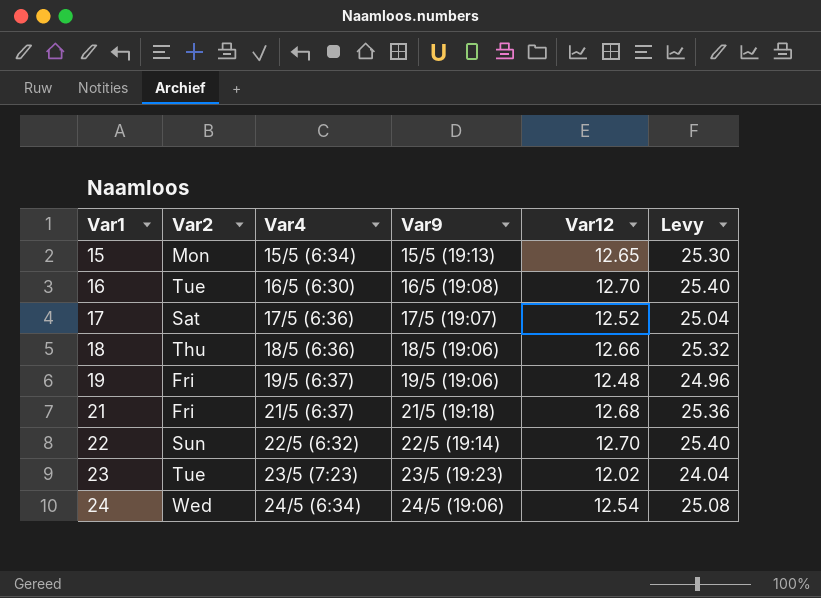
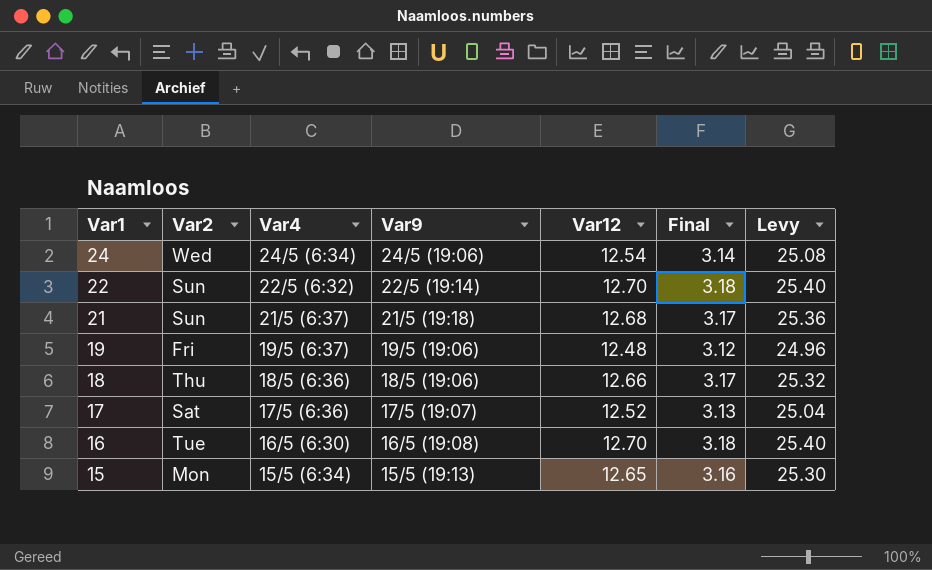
row order: Var1 ascending -> Var1 descending
column Final | formula: none -> [Var12] * 0.25
row 23: Tue | 23/5 (7:23) | 23/5 (19:23) | 12.02 | 24.04 -> none
21 | Var2: Fri -> Sun

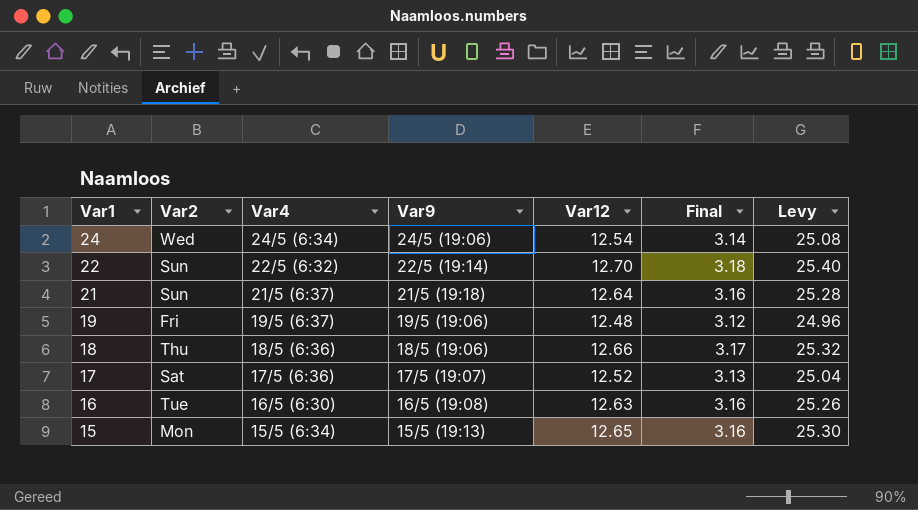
21 | Var12: 12.68 -> 12.64
21 | Final: 3.17 -> 3.16
21 | Levy: 25.36 -> 25.28
16 | Var12: 12.70 -> 12.63
16 | Final: 3.18 -> 3.16
16 | Levy: 25.40 -> 25.26

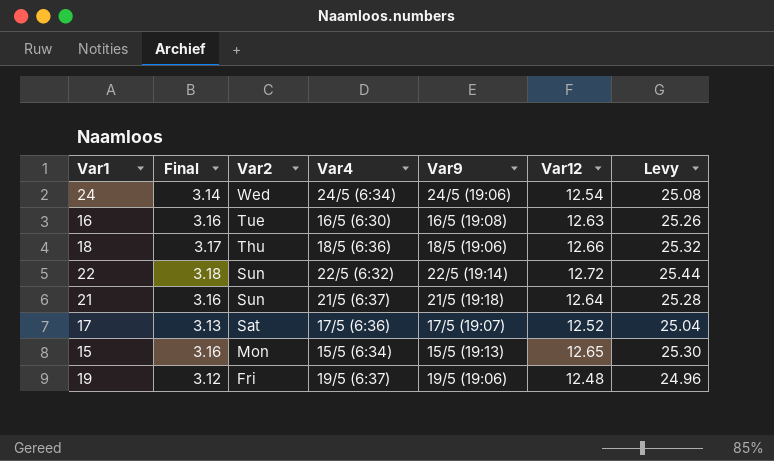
row order: Var1 descending -> Var2 descending
column Final | position: 6 -> 2
22 | Var12: 12.70 -> 12.72
22 | Levy: 25.40 -> 25.44

